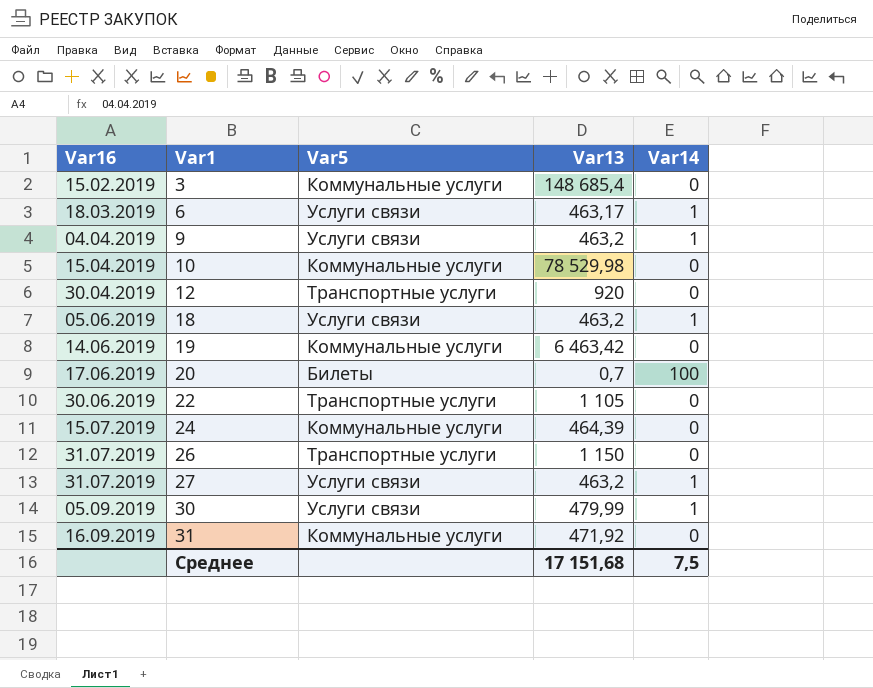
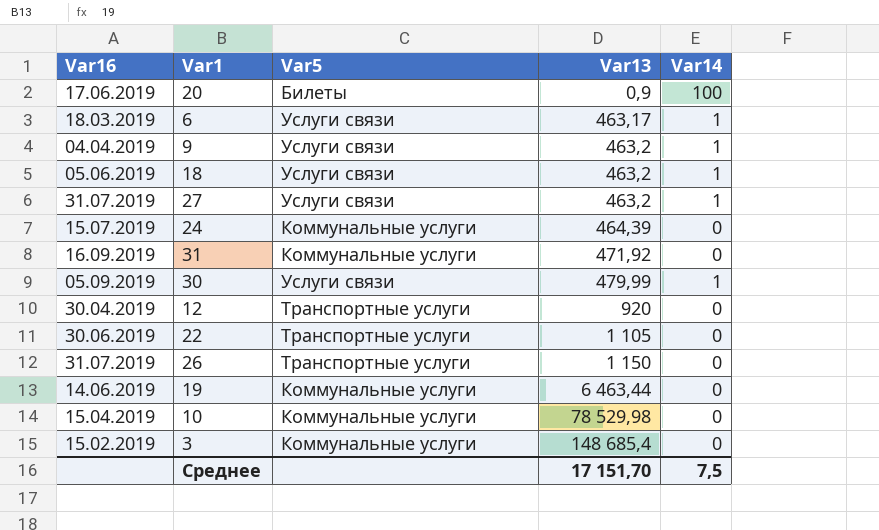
row order: Var16 ascending -> Var13 ascending
20 | Var13: 0,7 -> 0,9
19 | Var13: 6 463,42 -> 6 463,44
Среднее | Var13: 17 151,68 -> 17 151,70

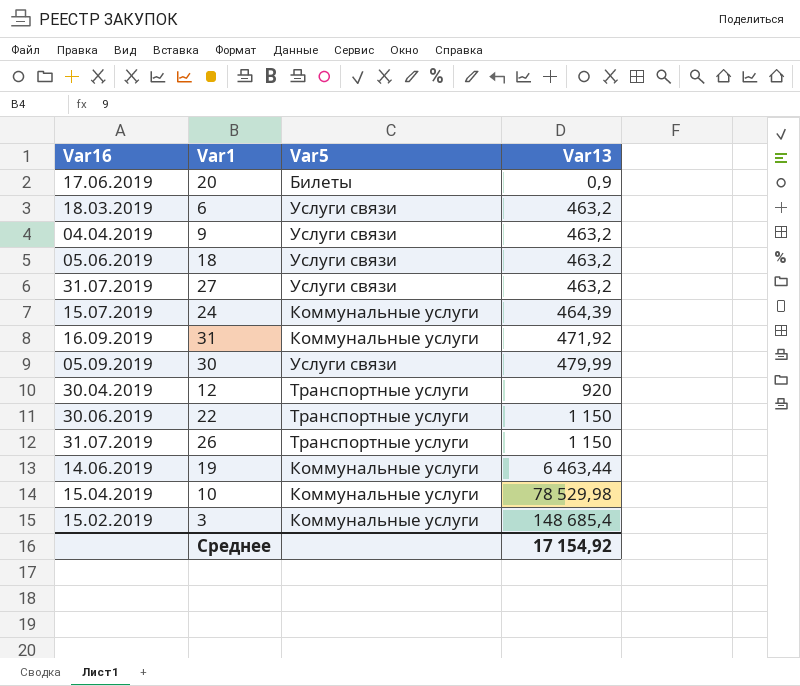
column Var14 | position: 5 -> none
6 | Var13: 463,17 -> 463,2
22 | Var13: 1 105 -> 1 150
Среднее | Var13: 17 151,70 -> 17 154,92

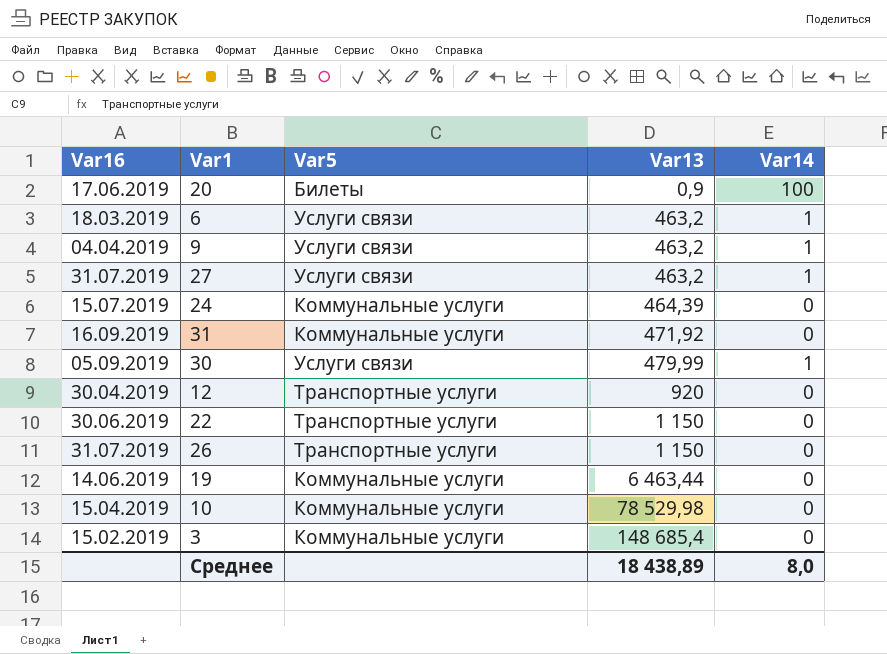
column Var14 | position: none -> 5
row 18: 05.06.2019 | Услуги связи | 463,2 -> none
Среднее | Var13: 17 154,92 -> 18 438,89

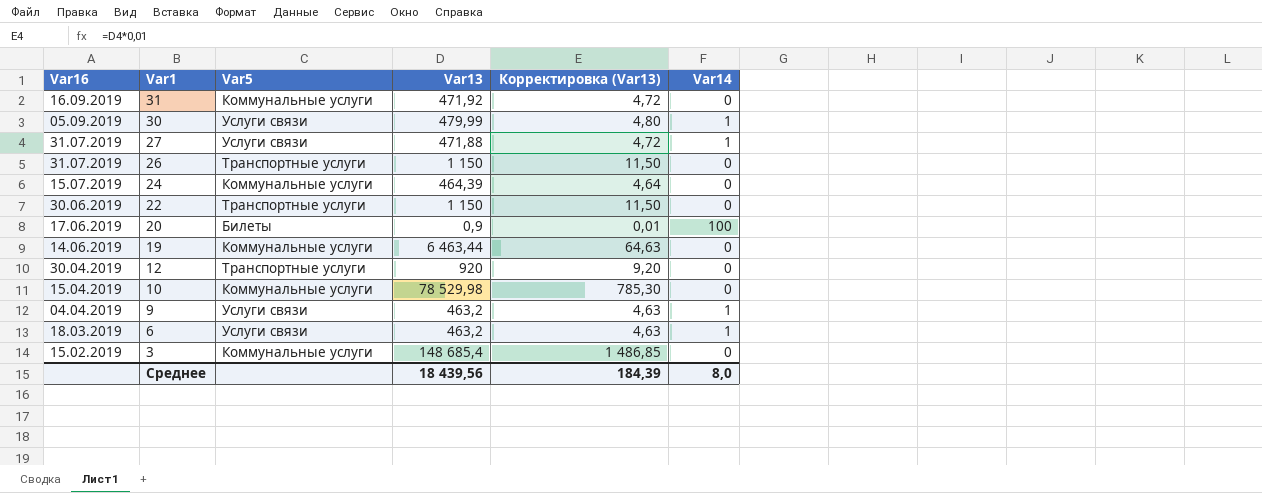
row order: Var13 ascending -> Var16 descending
column Корректировка (Var13) | formula: none -> [Var13] * 0,01
27 | Var13: 463,2 -> 471,88
Среднее | Var13: 18 438,89 -> 18 439,56

